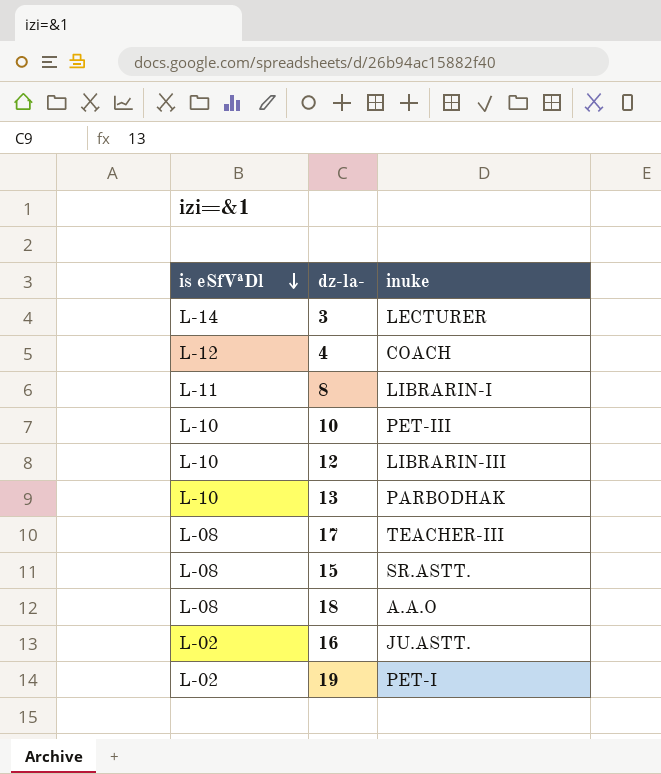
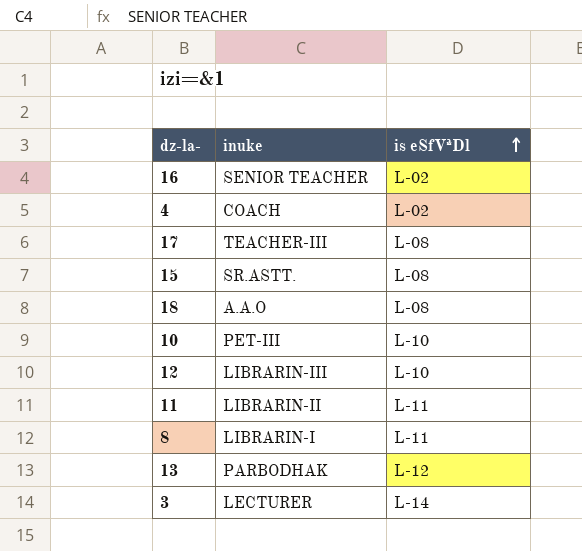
row order: is eSfVªDl descending -> is eSfVªDl ascending
column is eSfVªDl | position: 1 -> 3
row 19: L-02 | PET-I -> none
16 | inuke: JU.ASTT. -> SENIOR TEACHER
4 | is eSfVªDl: L-12 -> L-02
row 11: none -> LIBRARIN-II | L-11
13 | is eSfVªDl: L-10 -> L-12

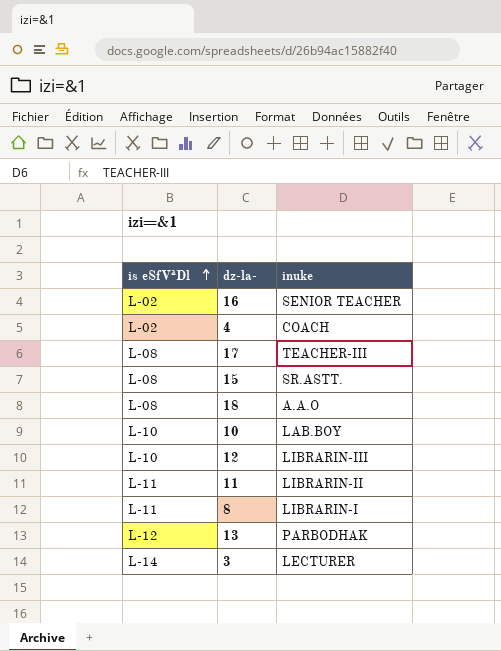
column is eSfVªDl | position: 3 -> 1
10 | inuke: PET-III -> LAB.BOY

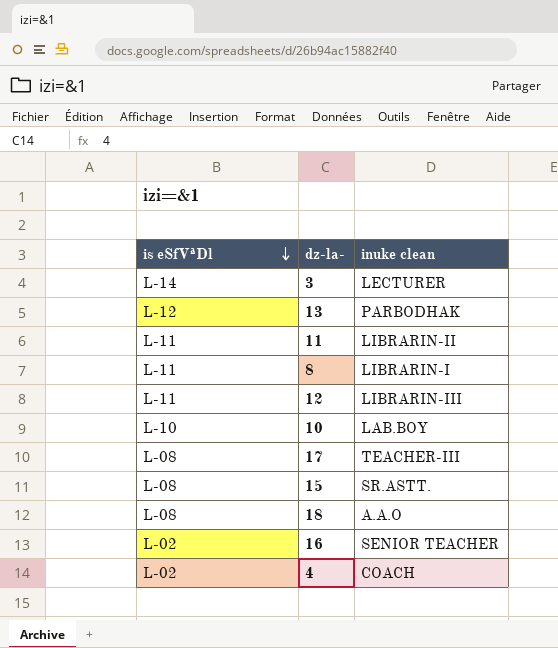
row order: is eSfVªDl ascending -> is eSfVªDl descending
column name: inuke -> inuke clean
12 | is eSfVªDl: L-10 -> L-11

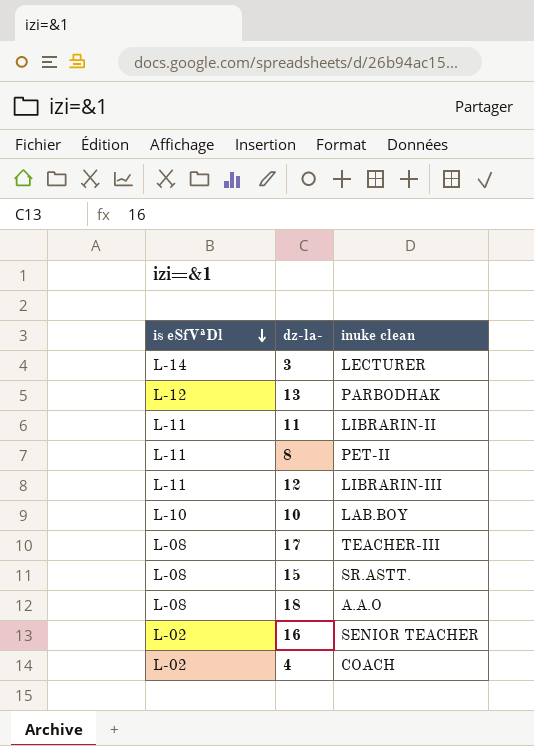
8 | inuke clean: LIBRARIN-I -> PET-II

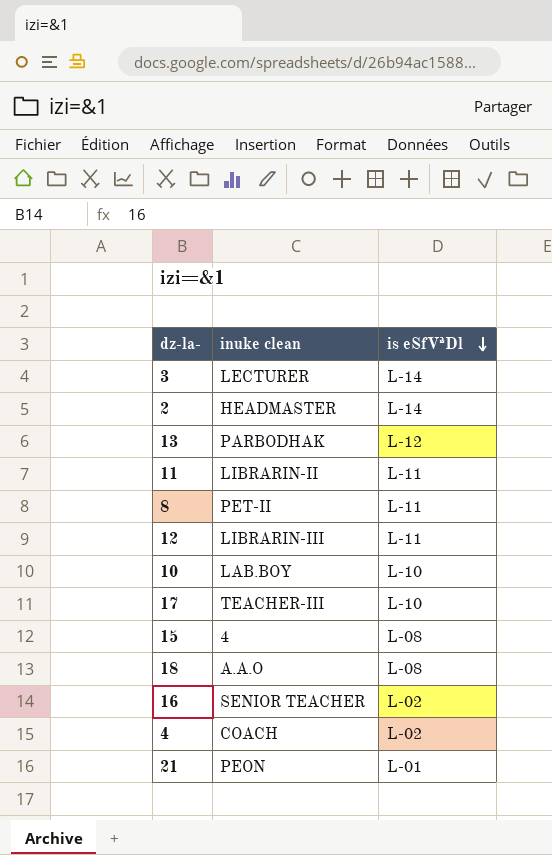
column is eSfVªDl | position: 1 -> 3
row 2: none -> HEADMASTER | L-14
17 | is eSfVªDl: L-08 -> L-10
15 | inuke clean: SR.ASTT. -> 4
row 21: none -> PEON | L-01

